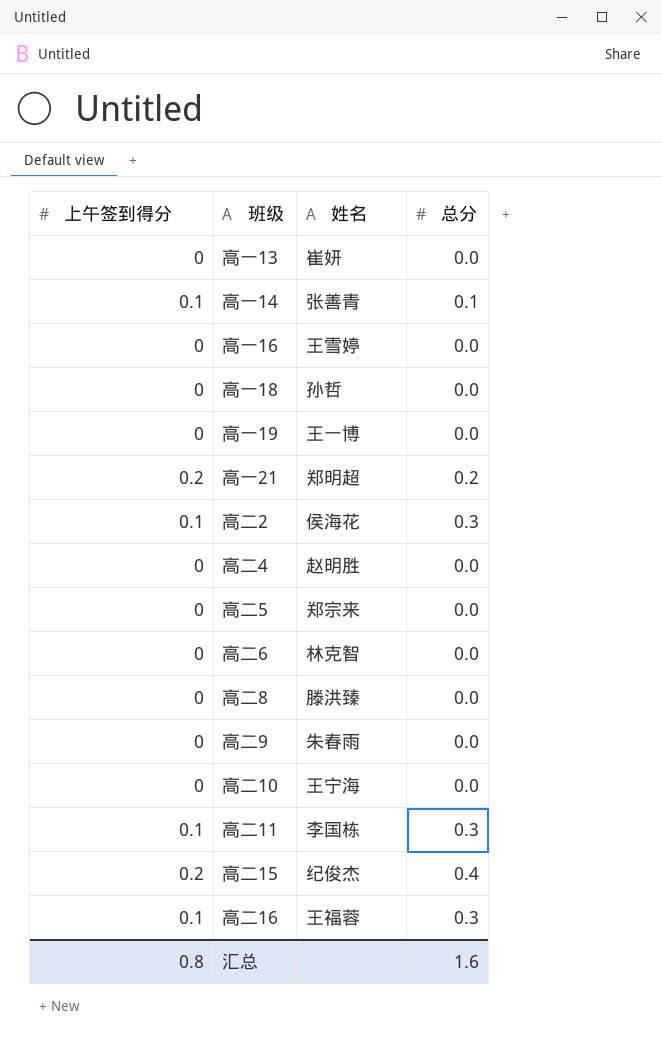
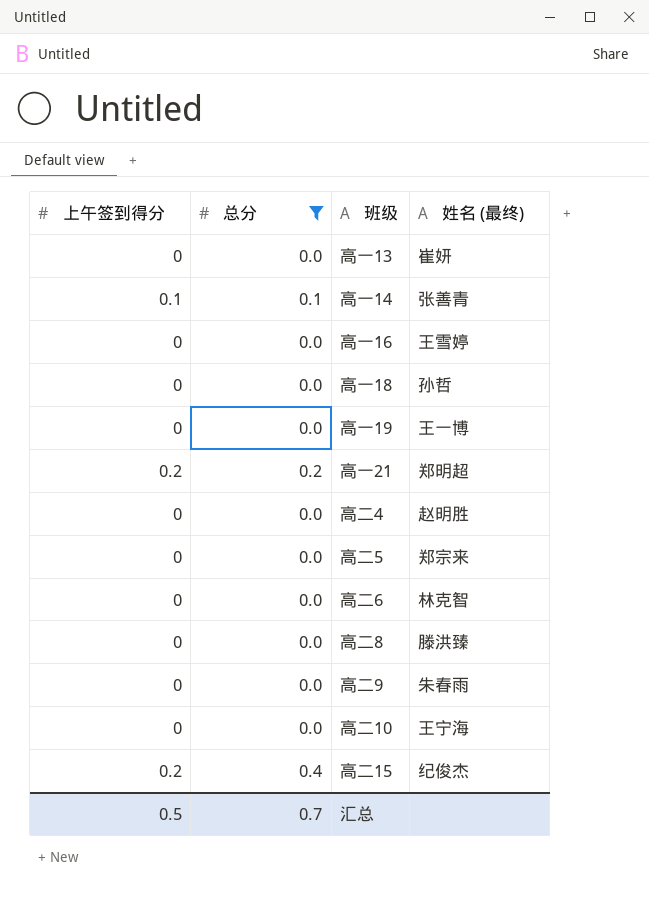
filter: none -> 总分 != 0.3
column 总分 | position: 4 -> 2
column name: 姓名 -> 姓名 (最终)
汇总 | 上午签到得分: 0.8 -> 0.5
汇总 | 总分: 1.6 -> 0.7

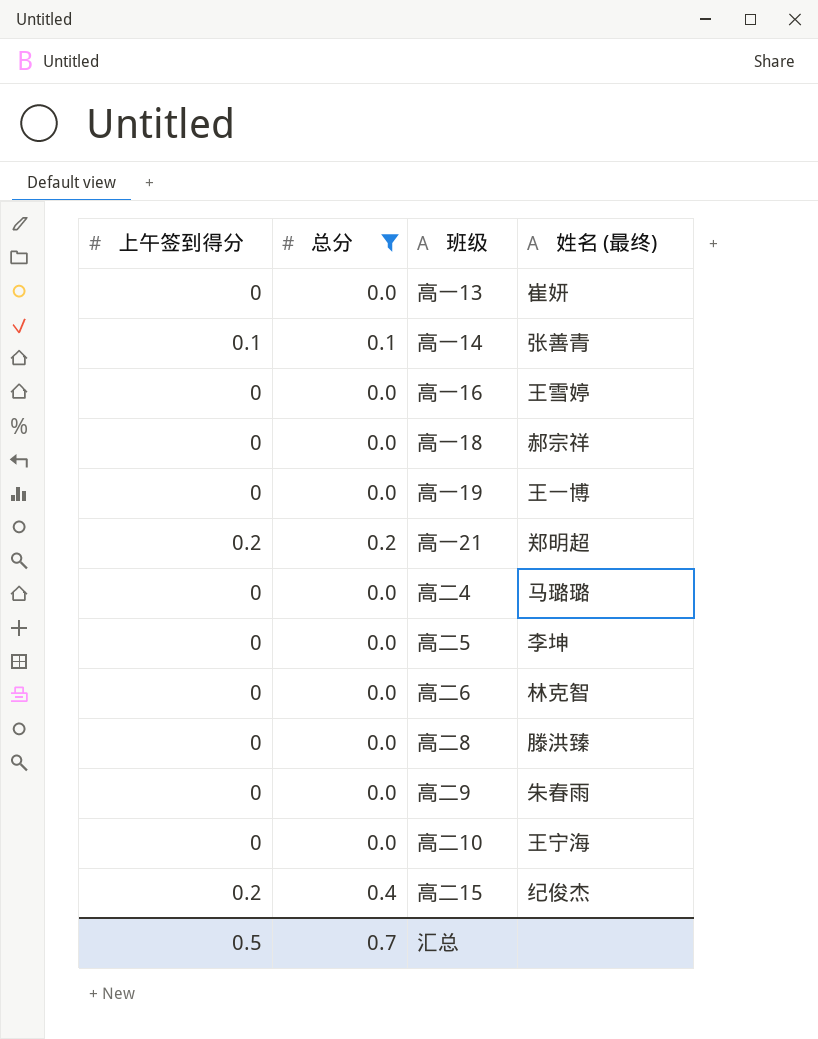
高一18 | 姓名 (最终): 孙哲 -> 郝宗祥
高二4 | 姓名 (最终): 赵明胜 -> 马璐璐
高二5 | 姓名 (最终): 郑宗来 -> 李坤

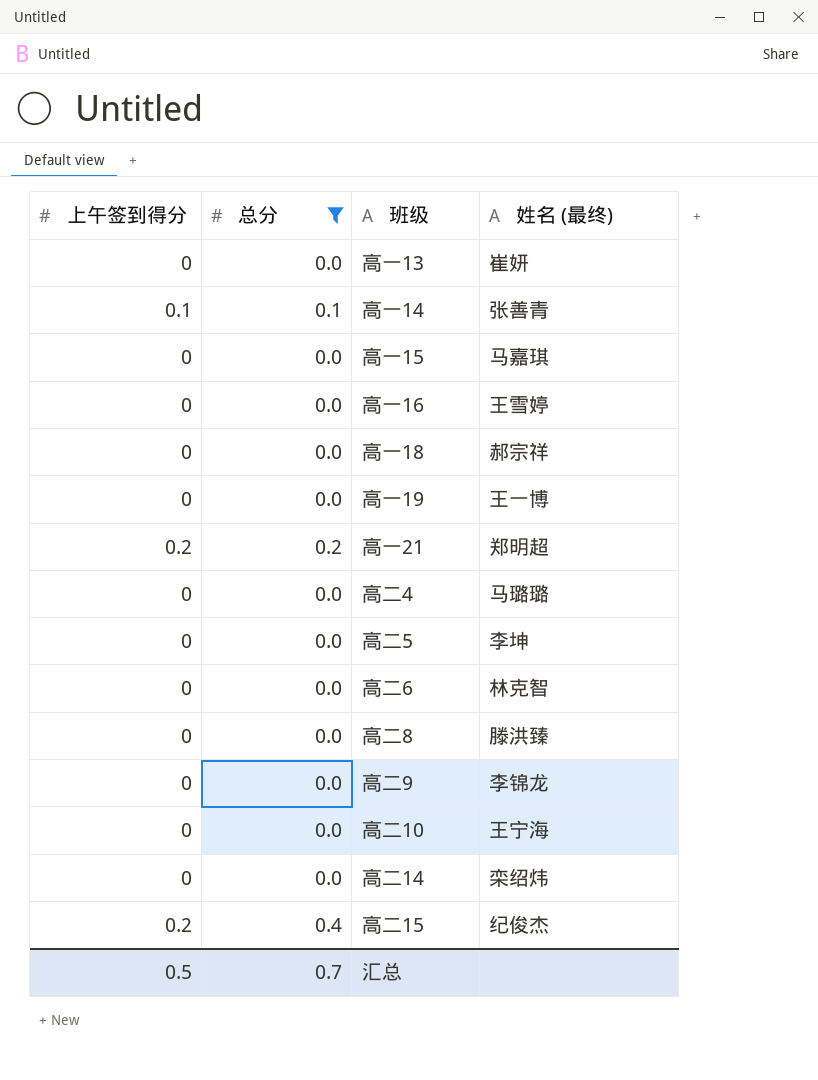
row 高一15: none -> 0 | 0.0 | 马嘉琪
高二9 | 姓名 (最终): 朱春雨 -> 李锦龙
row 高二14: none -> 0 | 0.0 | 栾绍炜

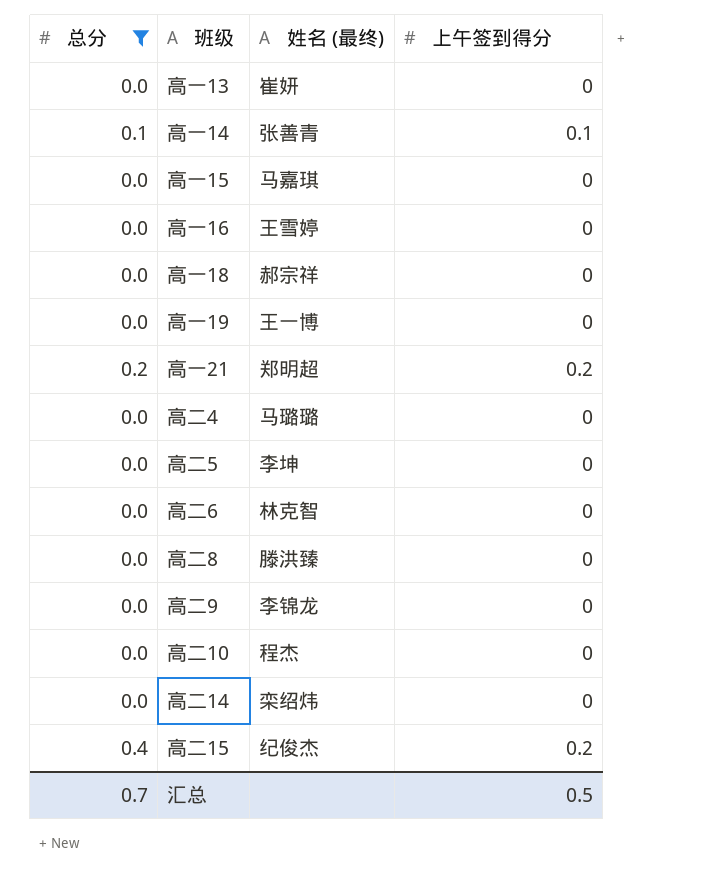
column 上午签到得分 | position: 1 -> 4
高二10 | 姓名 (最终): 王宁海 -> 程杰

